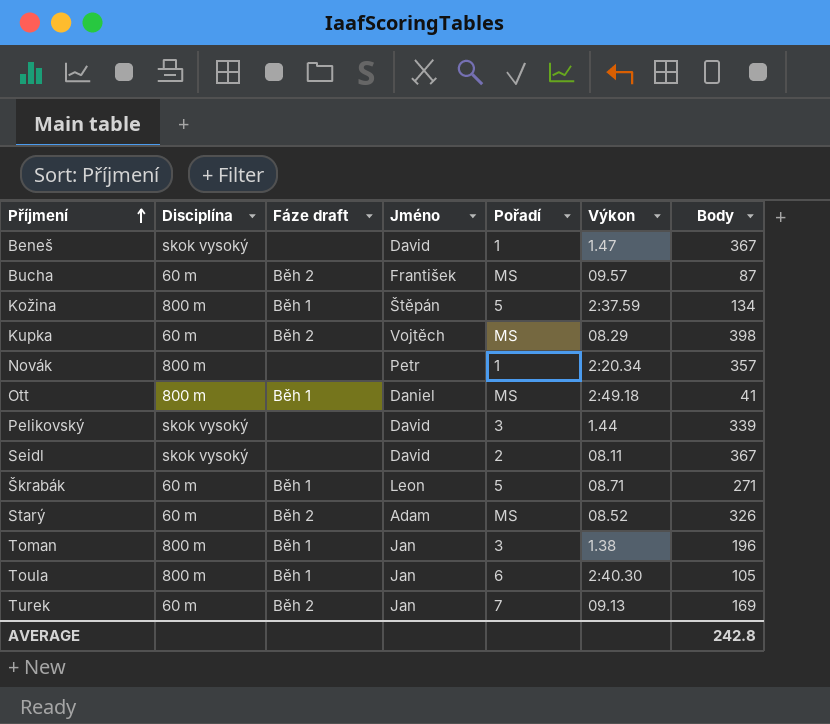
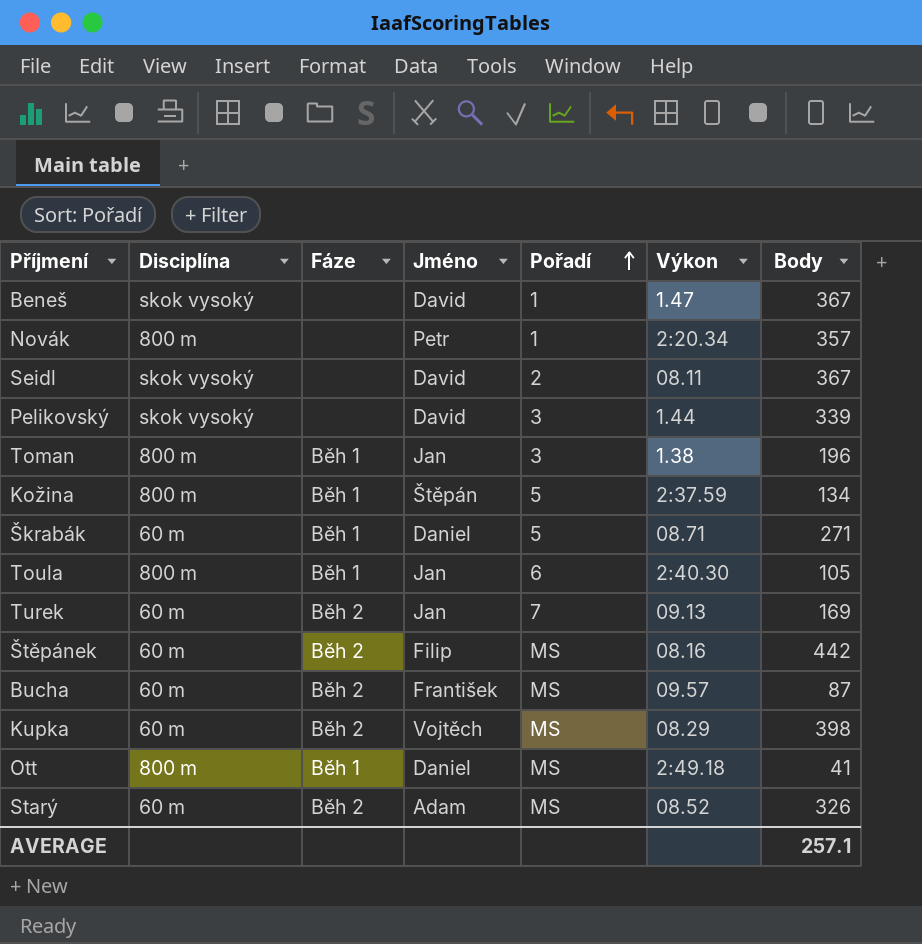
row order: Příjmení ascending -> Pořadí ascending
column name: Fáze draft -> Fáze
Škrabák | Jméno: Leon -> Daniel
row Štěpánek: none -> 60 m | Běh 2 | Filip | MS | 08.16 | 442
AVERAGE | Body: 242.8 -> 257.1

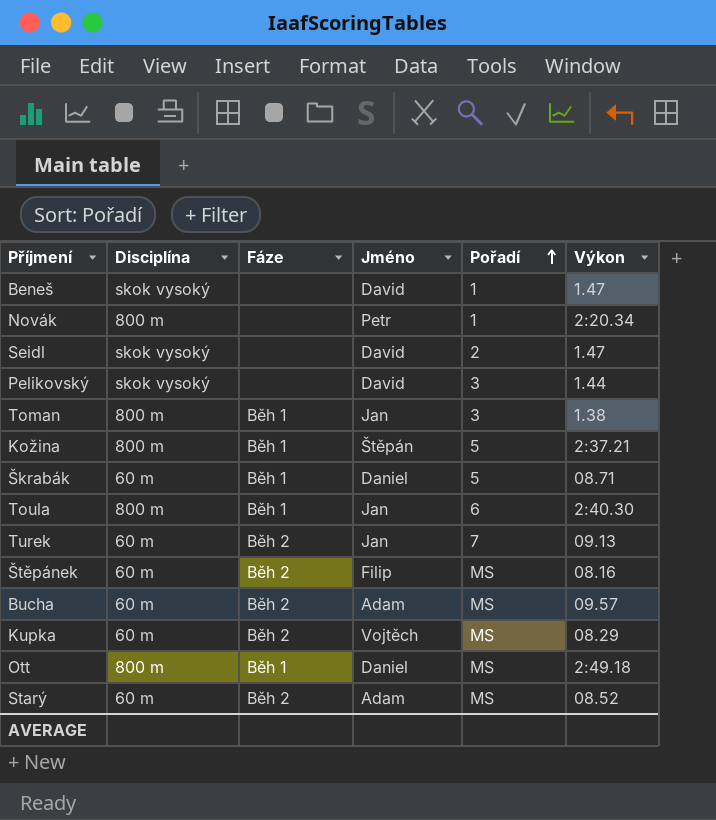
column Body | position: 7 -> none
Seidl | Výkon: 08.11 -> 1.47
Kožina | Výkon: 2:37.59 -> 2:37.21
Bucha | Jméno: František -> Adam

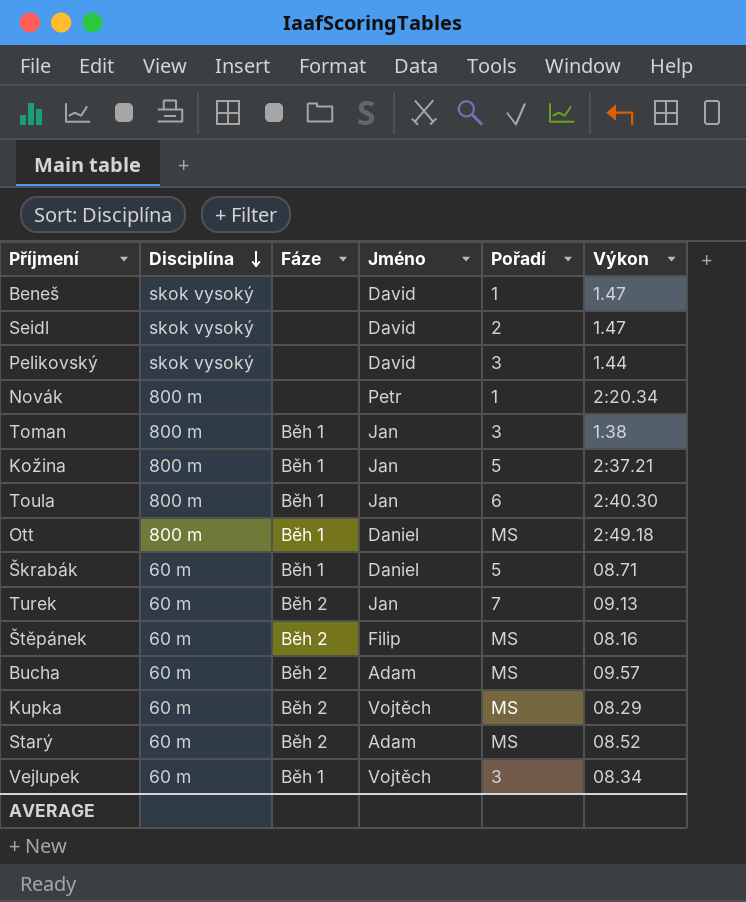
row order: Pořadí ascending -> Disciplína descending
Kožina | Jméno: Štěpán -> Jan
row Vejlupek: none -> 60 m | Běh 1 | Vojtěch | 3 | 08.34

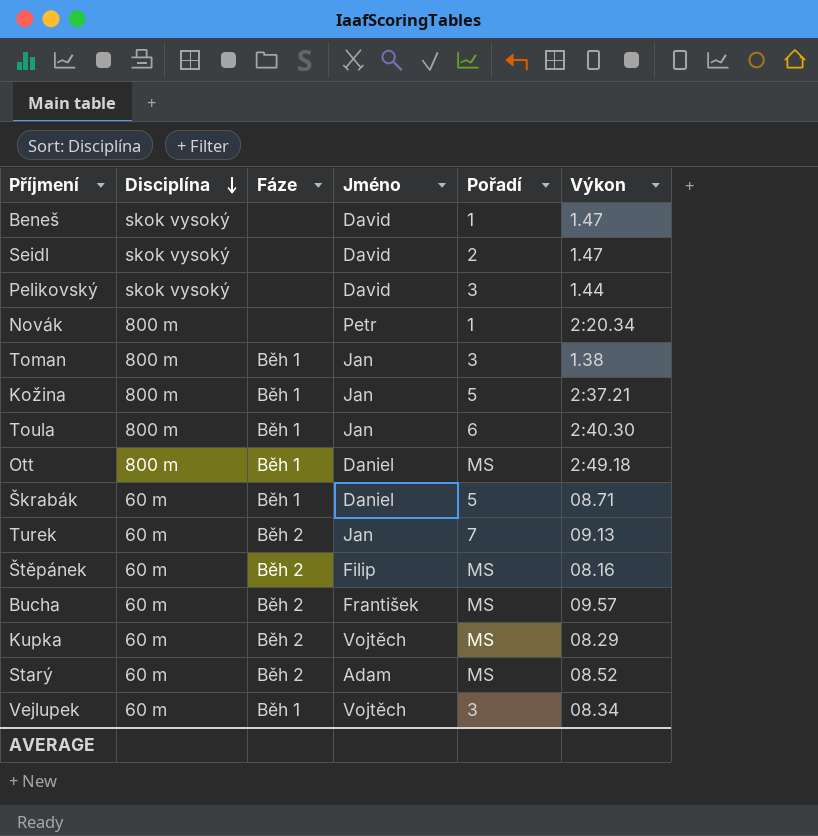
Bucha | Jméno: Adam -> František

